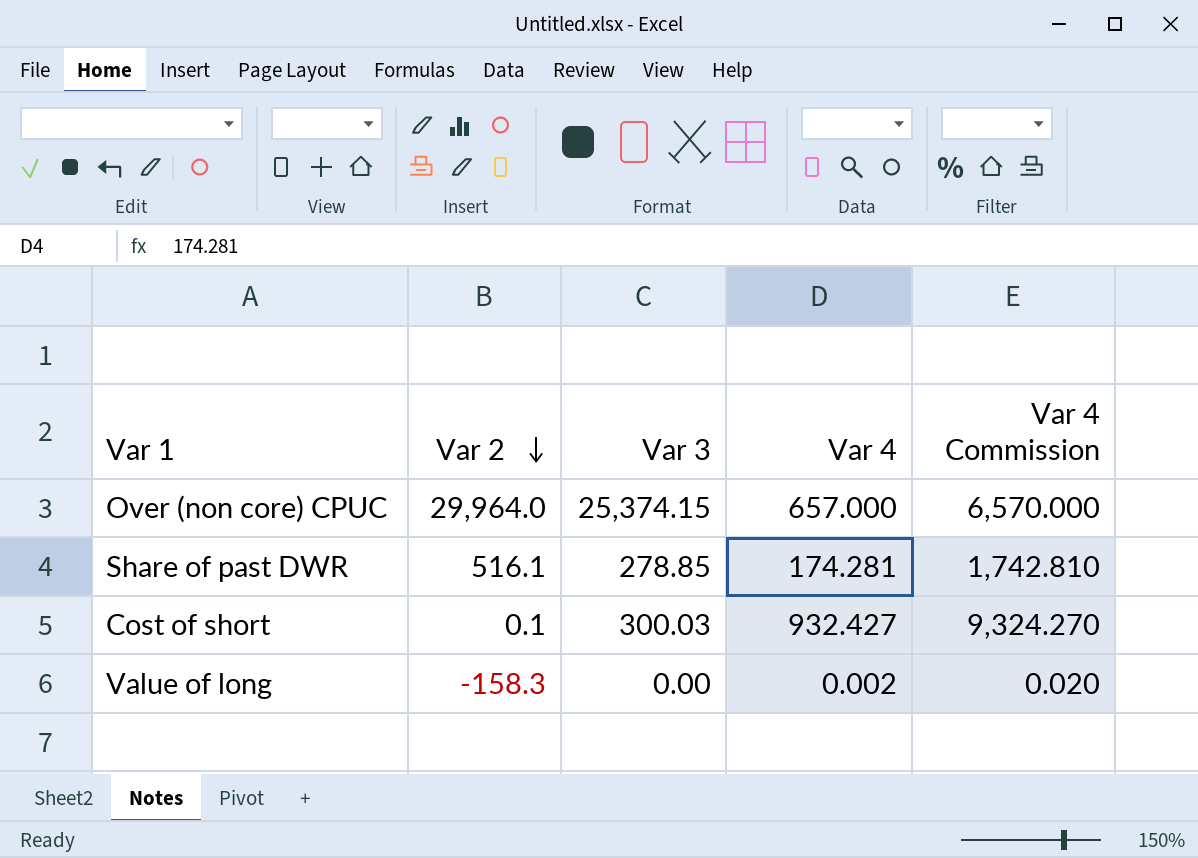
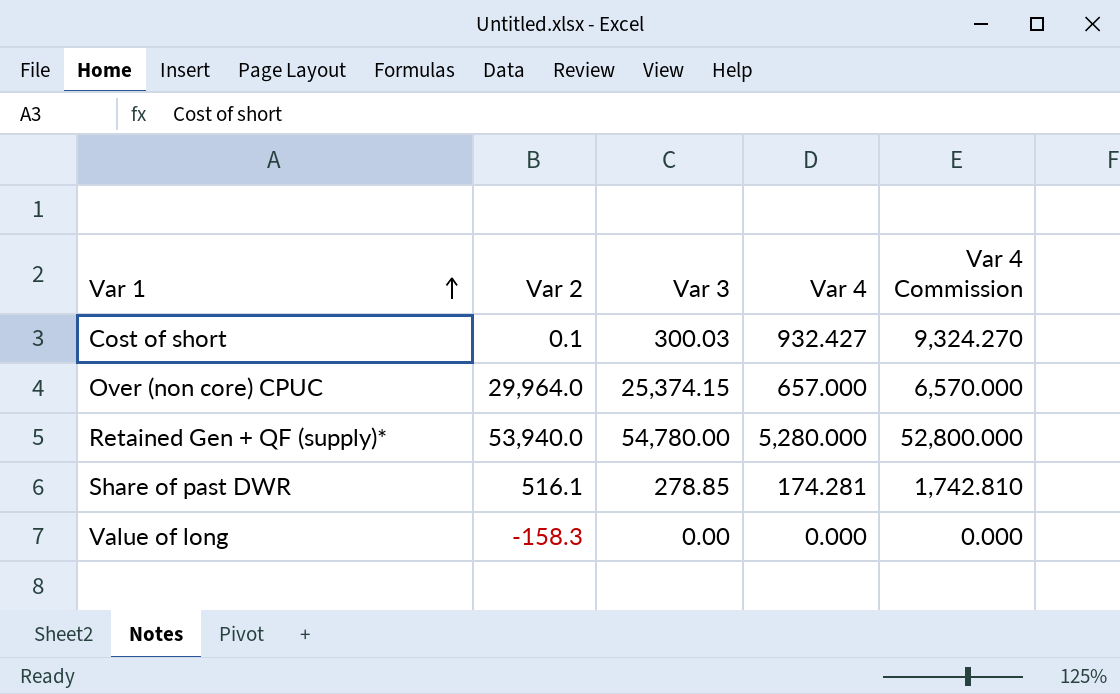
row order: Var 2 descending -> Var 1 ascending
row Retained Gen + QF (supply)*: none -> 53,940.0 | 54,780.00 | 5,280.000 | 52,800.000
Value of long | Var 4: 0.002 -> 0.000
Value of long | Var 4 Commission: 0.020 -> 0.000

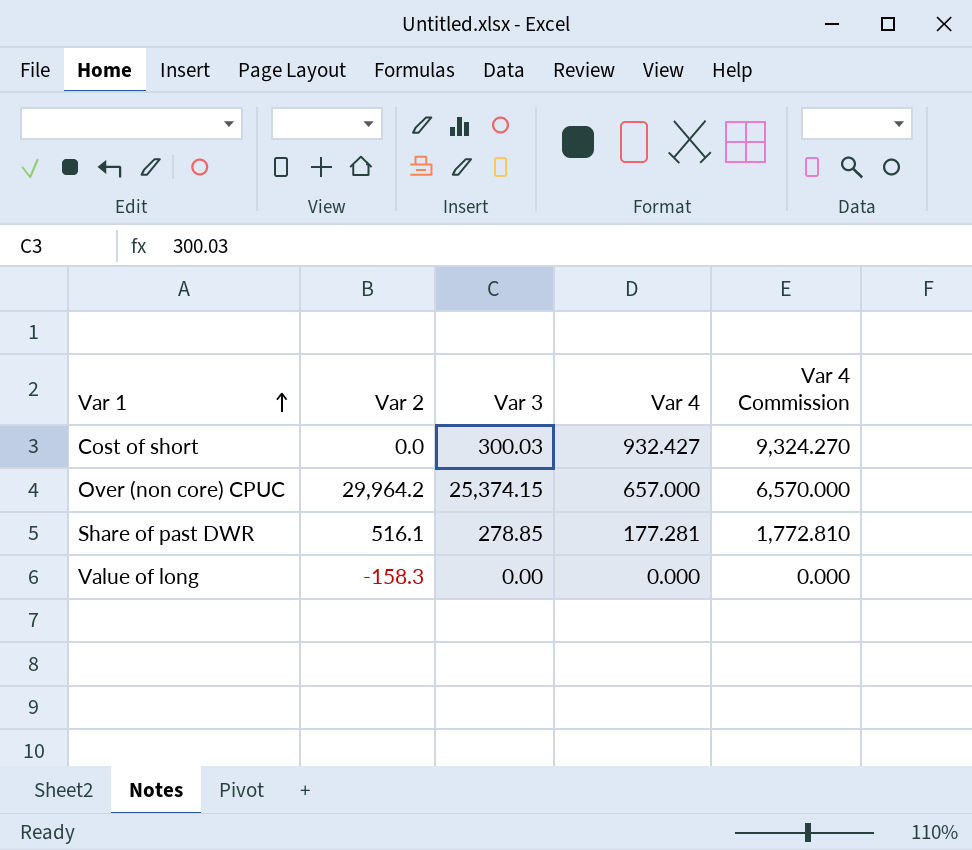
row Retained Gen + QF (supply)*: 53,940.0 | 54,780.00 | 5,280.000 | 52,800.000 -> none
Cost of short | Var 2: 0.1 -> 0.0
Over (non core) CPUC | Var 2: 29,964.0 -> 29,964.2
Share of past DWR | Var 4: 174.281 -> 177.281
Share of past DWR | Var 4 Commission: 1,742.810 -> 1,772.810

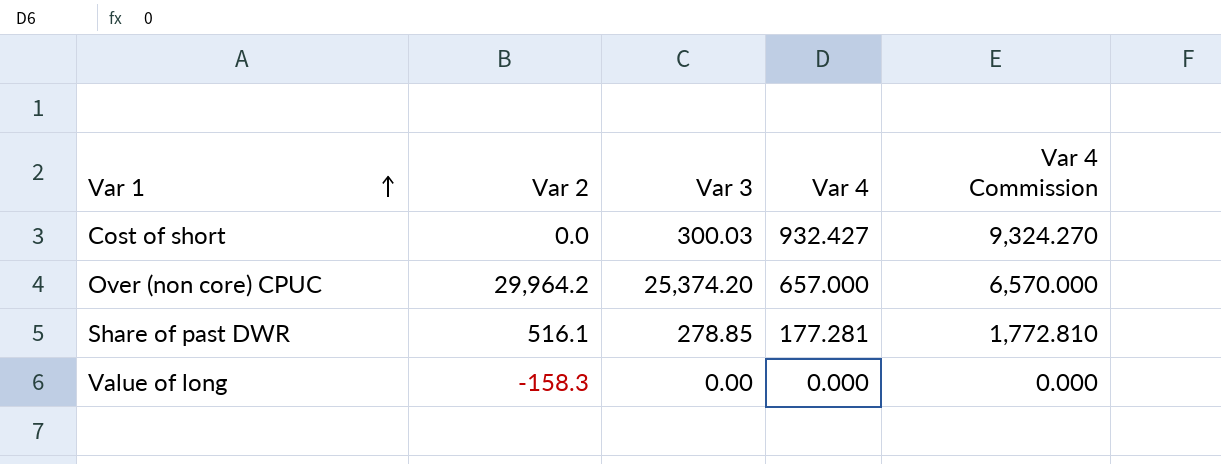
Over (non core) CPUC | Var 3: 25,374.15 -> 25,374.20

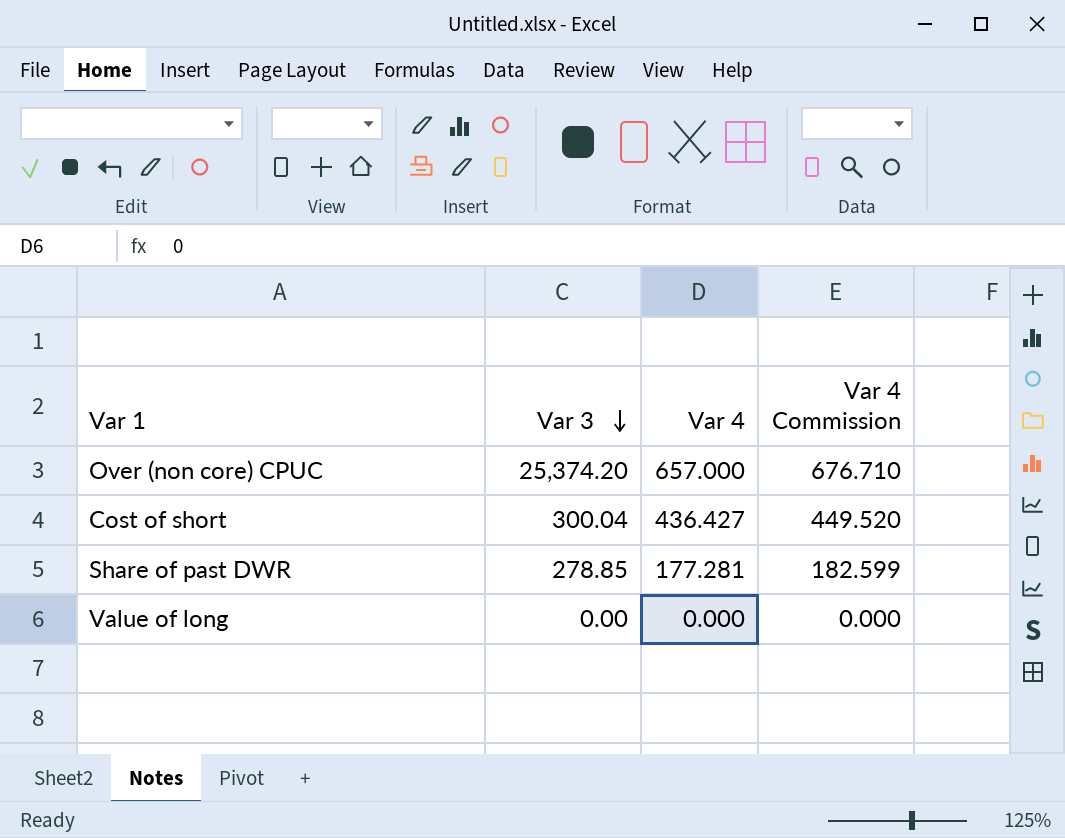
row order: Var 1 ascending -> Var 3 descending
column Var 2 | position: 2 -> none
column Var 4 Commission | formula: [Var 4] * 10 -> [Var 4] * 1.03
Cost of short | Var 3: 300.03 -> 300.04
Cost of short | Var 4: 932.427 -> 436.427

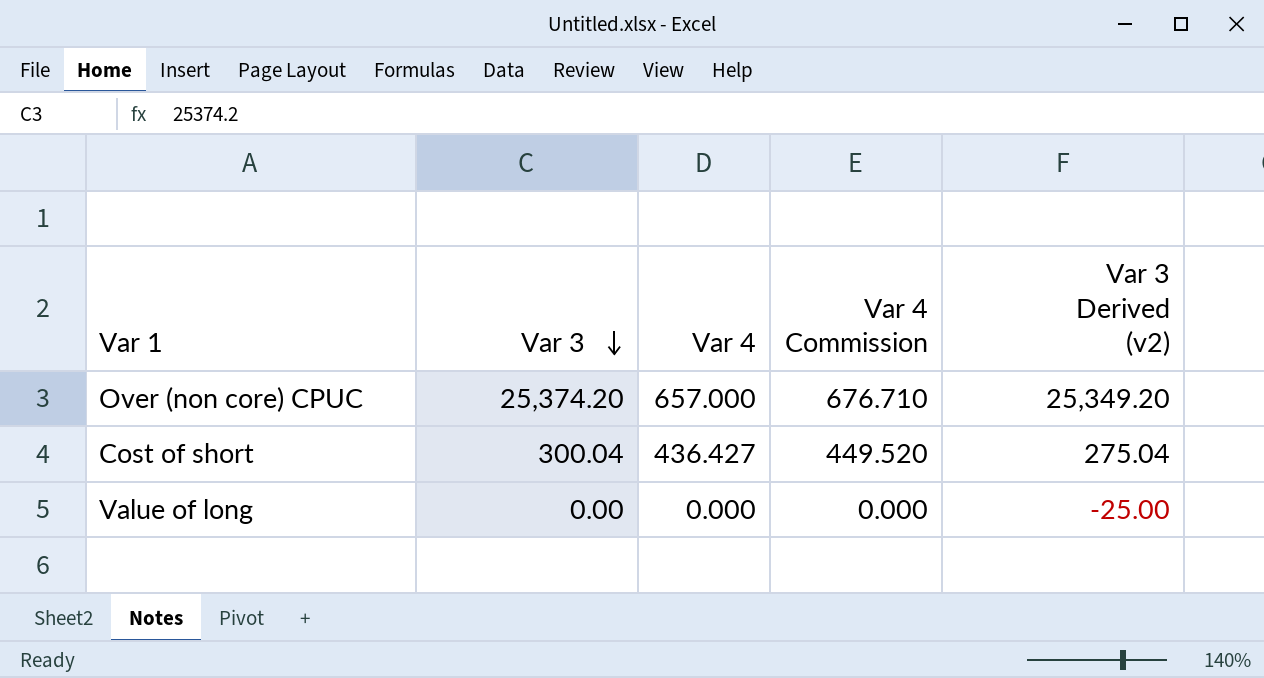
column Var 3 Derived (v2) | formula: none -> [Var 3] - 25
row Share of past DWR: 278.85 | 177.281 | 182.599 -> none

